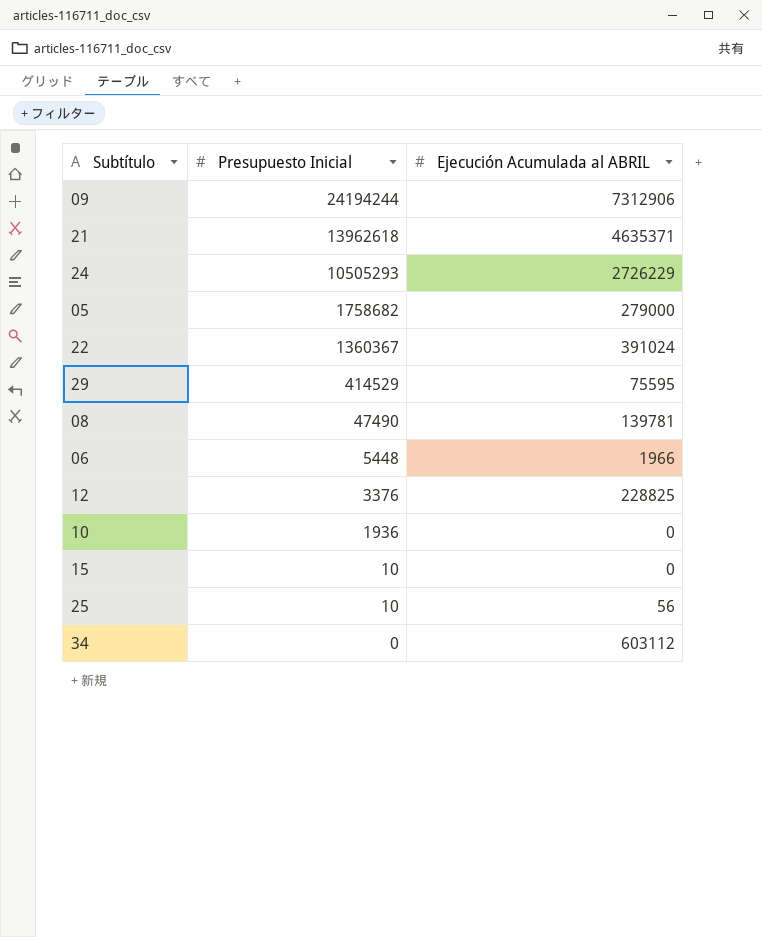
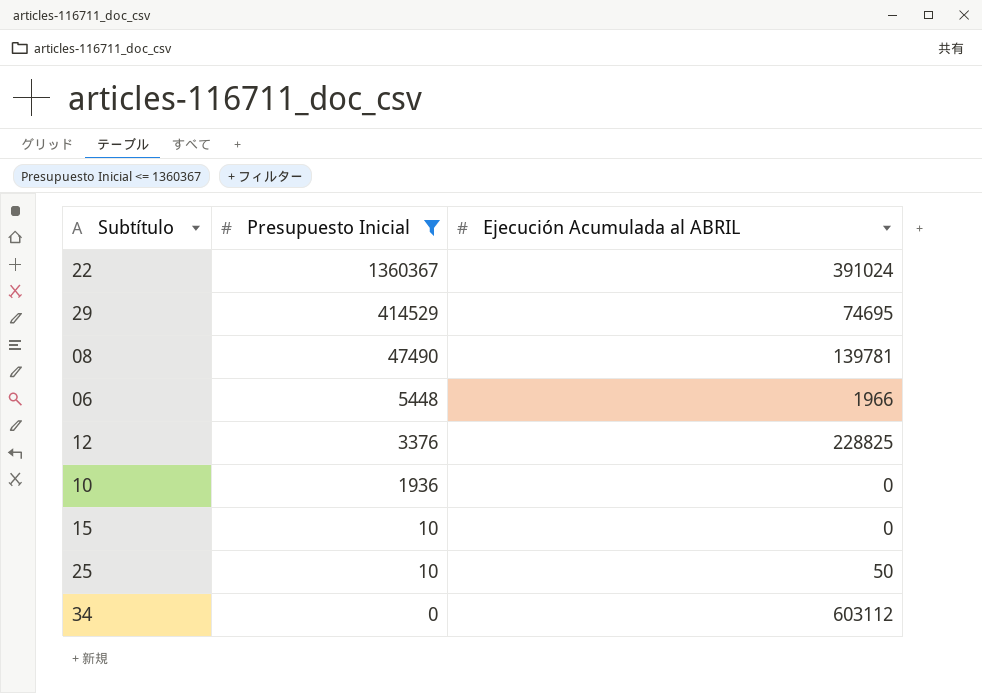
filter: none -> Presupuesto Inicial <= 1360367
29 | Ejecución Acumulada al ABRIL: 75595 -> 74695
25 | Ejecución Acumulada al ABRIL: 56 -> 50

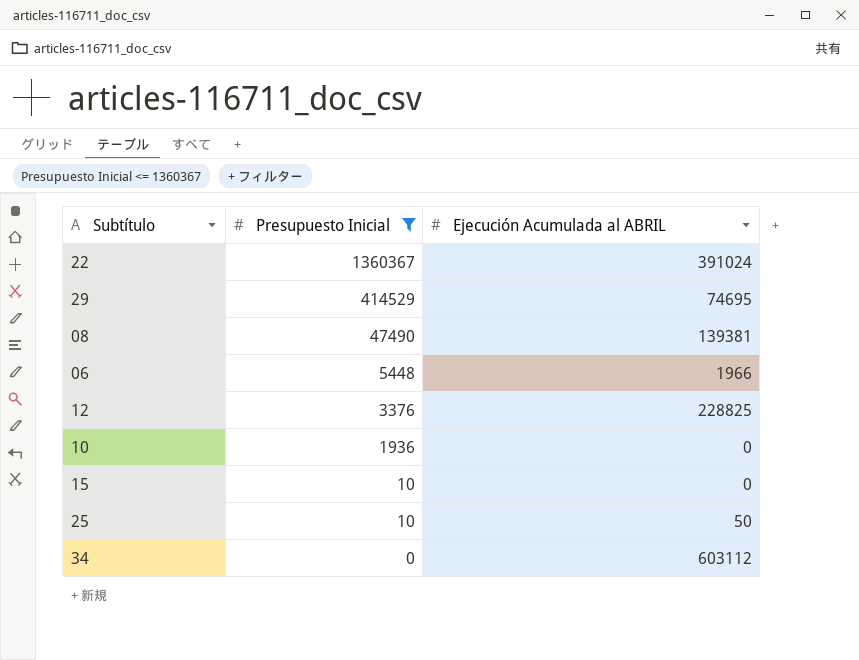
08 | Ejecución Acumulada al ABRIL: 139781 -> 139381

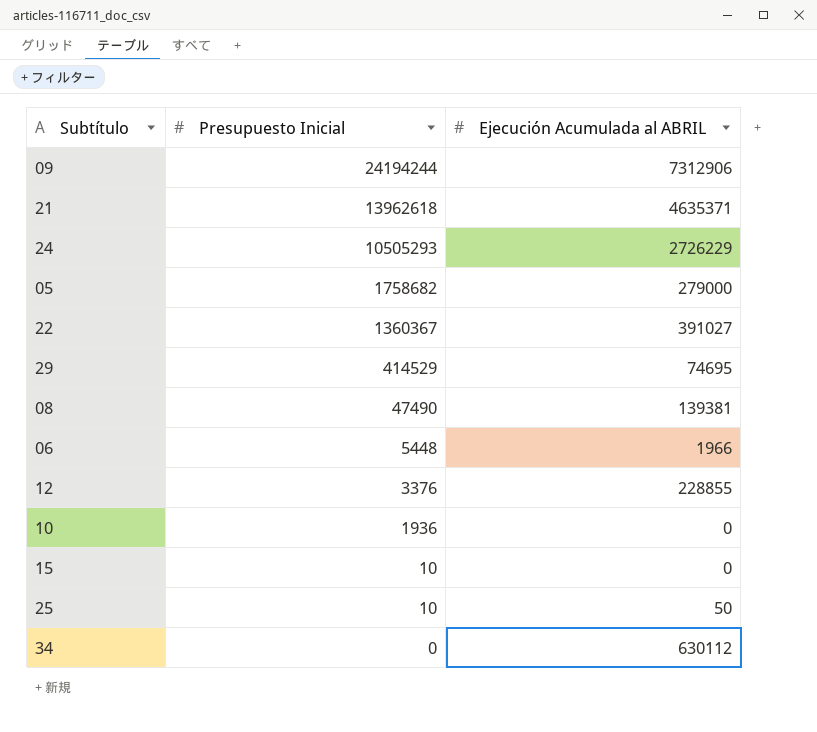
filter: Presupuesto Inicial <= 1360367 -> none
22 | Ejecución Acumulada al ABRIL: 391024 -> 391027
12 | Ejecución Acumulada al ABRIL: 228825 -> 228855
34 | Ejecución Acumulada al ABRIL: 603112 -> 630112

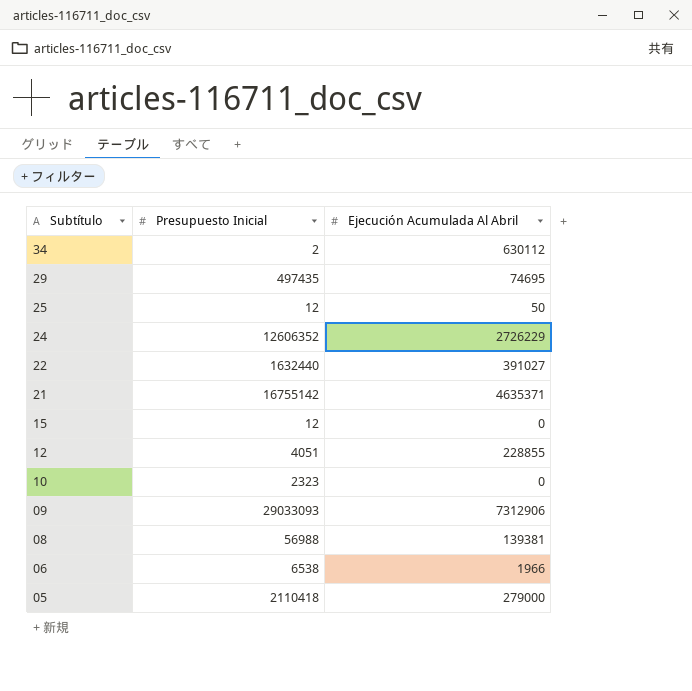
row order: Presupuesto Inicial descending -> Subtítulo descending
column name: Ejecución Acumulada al ABRIL -> Ejecución Acumulada Al Abril
34 | Presupuesto Inicial: 0 -> 2
29 | Presupuesto Inicial: 414529 -> 497435
25 | Presupuesto Inicial: 10 -> 12
24 | Presupuesto Inicial: 10505293 -> 12606352
22 | Presupuesto Inicial: 1360367 -> 1632440
21 | Presupuesto Inicial: 13962618 -> 16755142
15 | Presupuesto Inicial: 10 -> 12
12 | Presupuesto Inicial: 3376 -> 4051
10 | Presupuesto Inicial: 1936 -> 2323
09 | Presupuesto Inicial: 24194244 -> 29033093
08 | Presupuesto Inicial: 47490 -> 56988
06 | Presupuesto Inicial: 5448 -> 6538
05 | Presupuesto Inicial: 1758682 -> 2110418

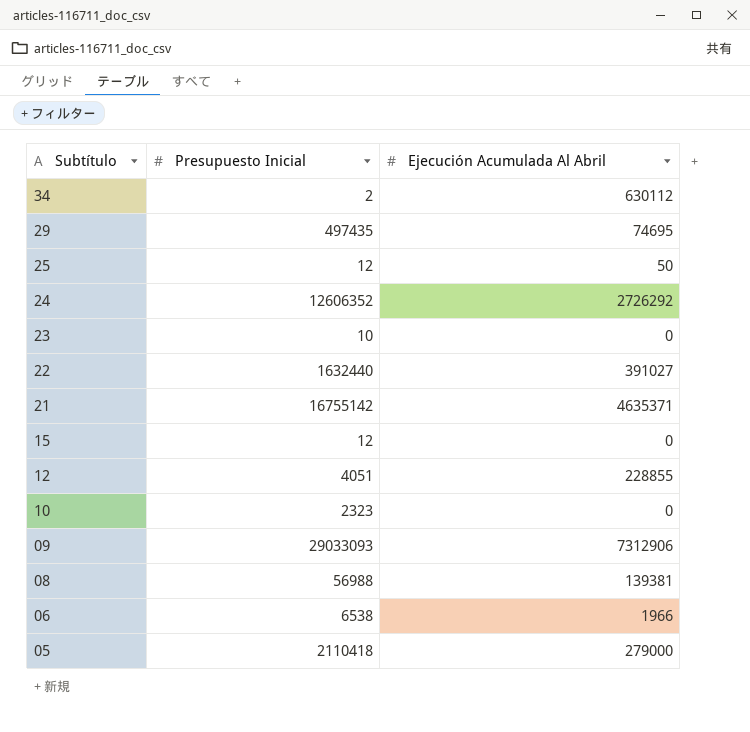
24 | Ejecución Acumulada Al Abril: 2726229 -> 2726292
row 23: none -> 10 | 0

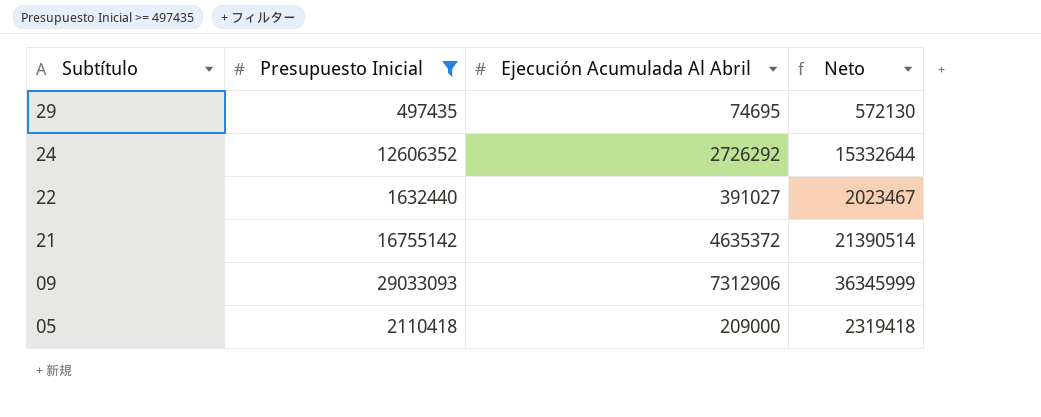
filter: none -> Presupuesto Inicial >= 497435
column Neto | formula: none -> [Presupuesto Inicial] + [Ejecución Acumulada Al Abril]
21 | Ejecución Acumulada Al Abril: 4635371 -> 4635372
05 | Ejecución Acumulada Al Abril: 279000 -> 209000

